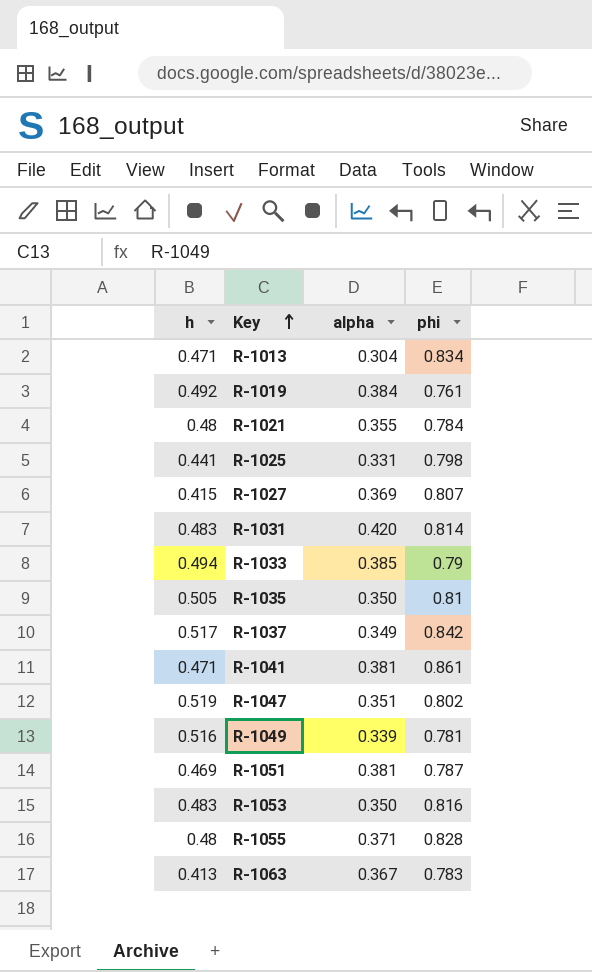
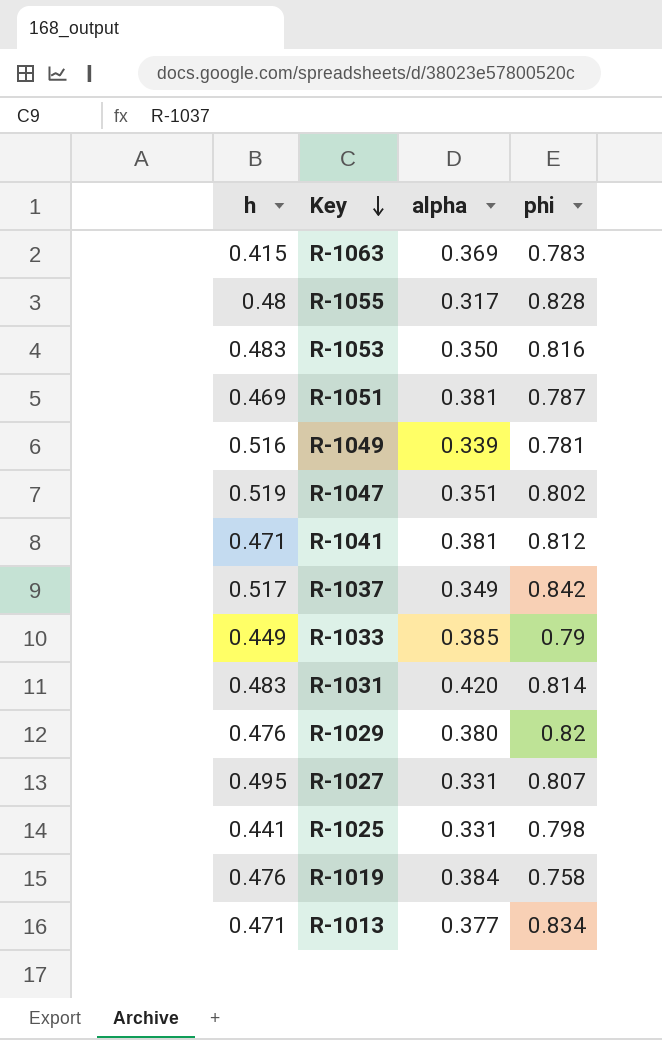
row order: Key ascending -> Key descending
row R-1021: 0.48 | 0.355 | 0.784 -> none
row R-1035: 0.505 | 0.350 | 0.81 -> none
R-1063 | h: 0.413 -> 0.415
R-1063 | alpha: 0.367 -> 0.369
R-1055 | alpha: 0.371 -> 0.317
R-1041 | phi: 0.861 -> 0.812
R-1033 | h: 0.494 -> 0.449
row R-1029: none -> 0.476 | 0.380 | 0.82
R-1027 | h: 0.415 -> 0.495
R-1027 | alpha: 0.369 -> 0.331
R-1019 | h: 0.492 -> 0.476
R-1019 | phi: 0.761 -> 0.758
R-1013 | alpha: 0.304 -> 0.377

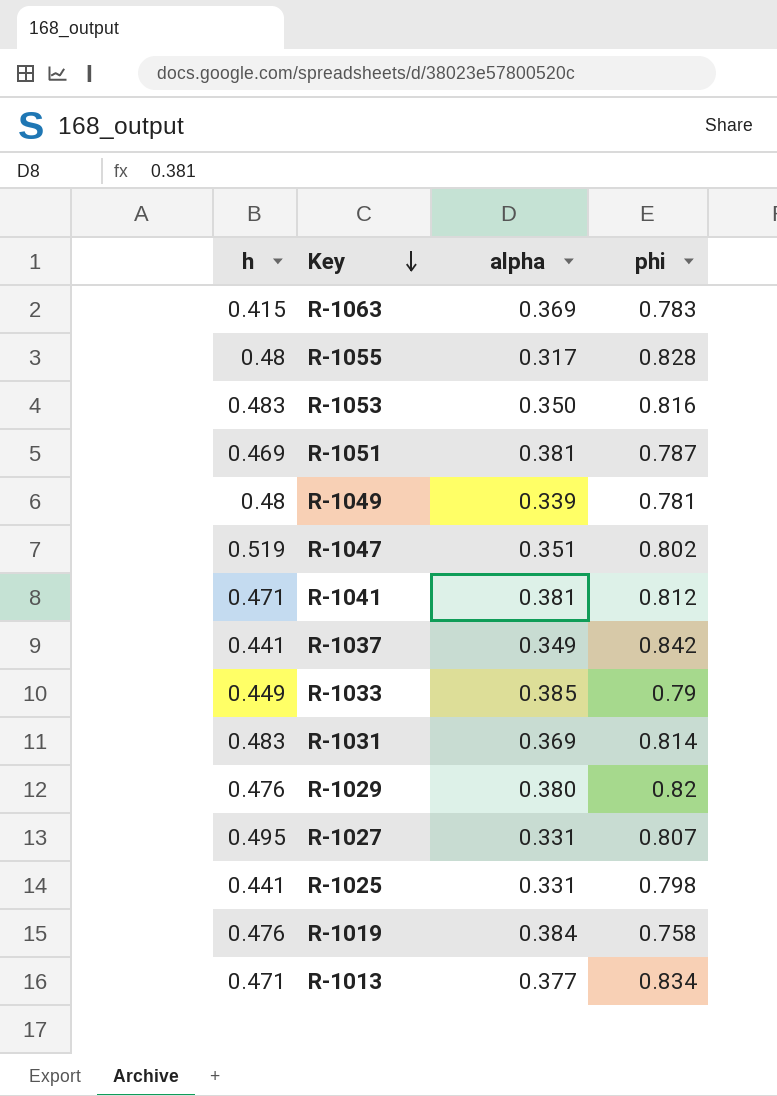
R-1049 | h: 0.516 -> 0.48
R-1037 | h: 0.517 -> 0.441
R-1031 | alpha: 0.420 -> 0.369

